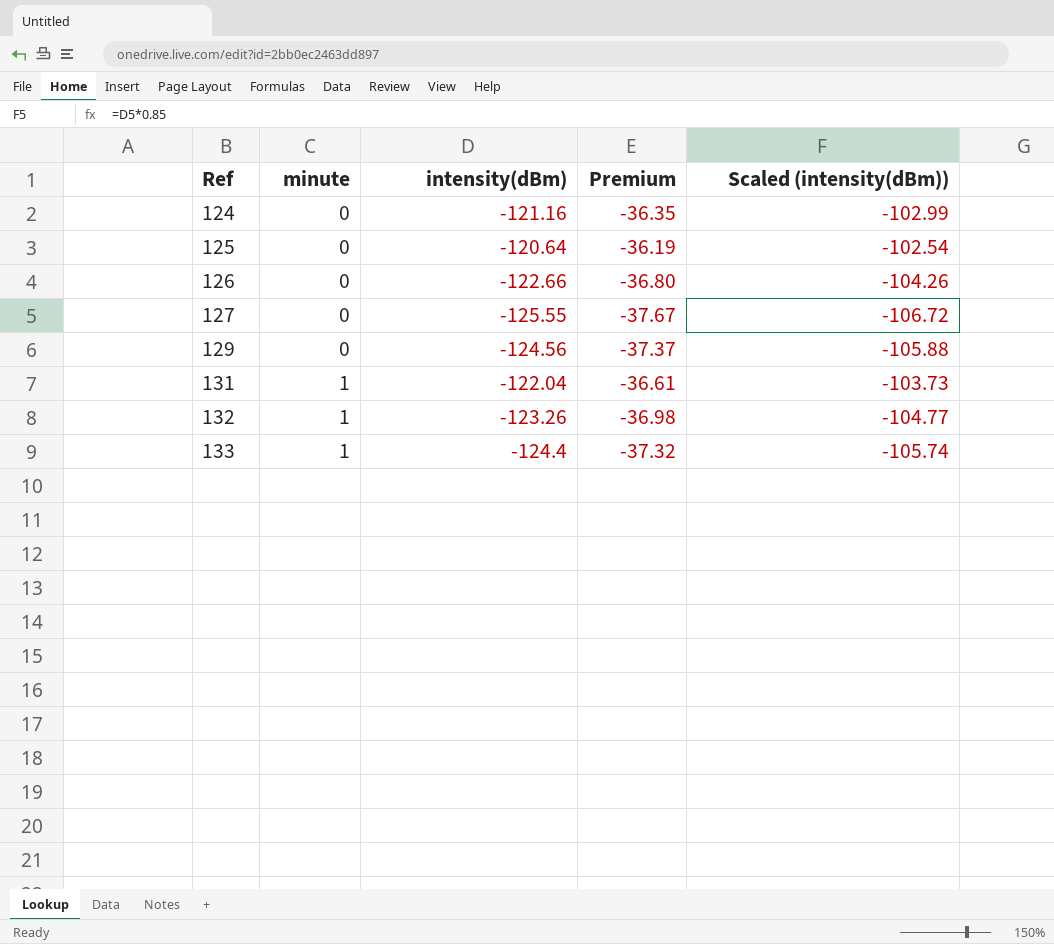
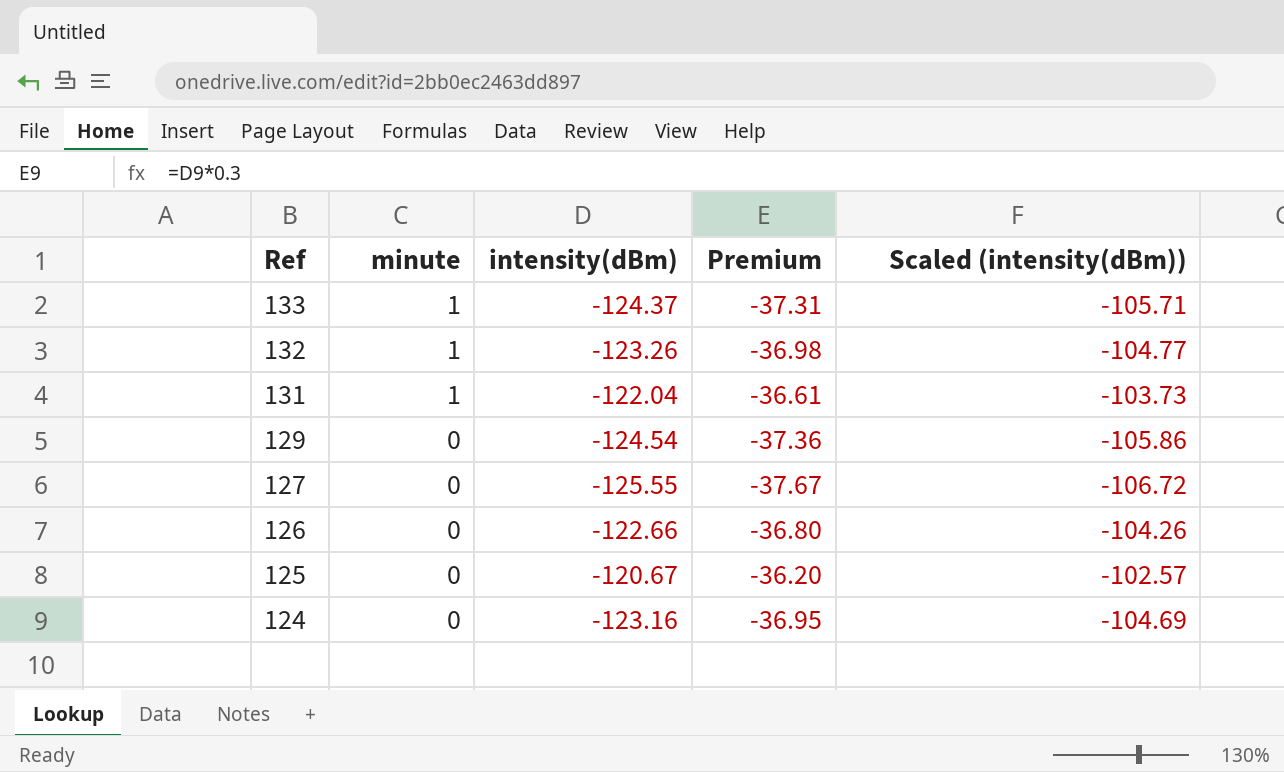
row order: Ref ascending -> Ref descending
133 | intensity(dBm): -124.4 -> -124.37
133 | Premium: -37.32 -> -37.31
133 | Scaled (intensity(dBm)): -105.74 -> -105.71
129 | intensity(dBm): -124.56 -> -124.54
129 | Premium: -37.37 -> -37.36
129 | Scaled (intensity(dBm)): -105.88 -> -105.86
125 | intensity(dBm): -120.64 -> -120.67
125 | Premium: -36.19 -> -36.20
125 | Scaled (intensity(dBm)): -102.54 -> -102.57
124 | intensity(dBm): -121.16 -> -123.16
124 | Premium: -36.35 -> -36.95
124 | Scaled (intensity(dBm)): -102.99 -> -104.69

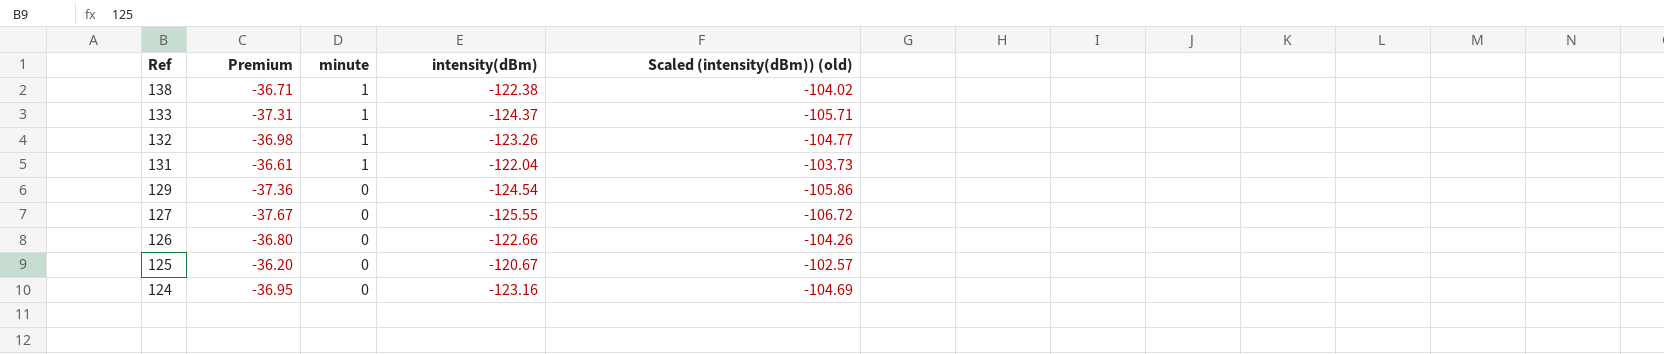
column Premium | position: 4 -> 2
column name: Scaled (intensity(dBm)) -> Scaled (intensity(dBm)) (old)
row 138: none -> -36.71 | 1 | -122.38 | -104.02

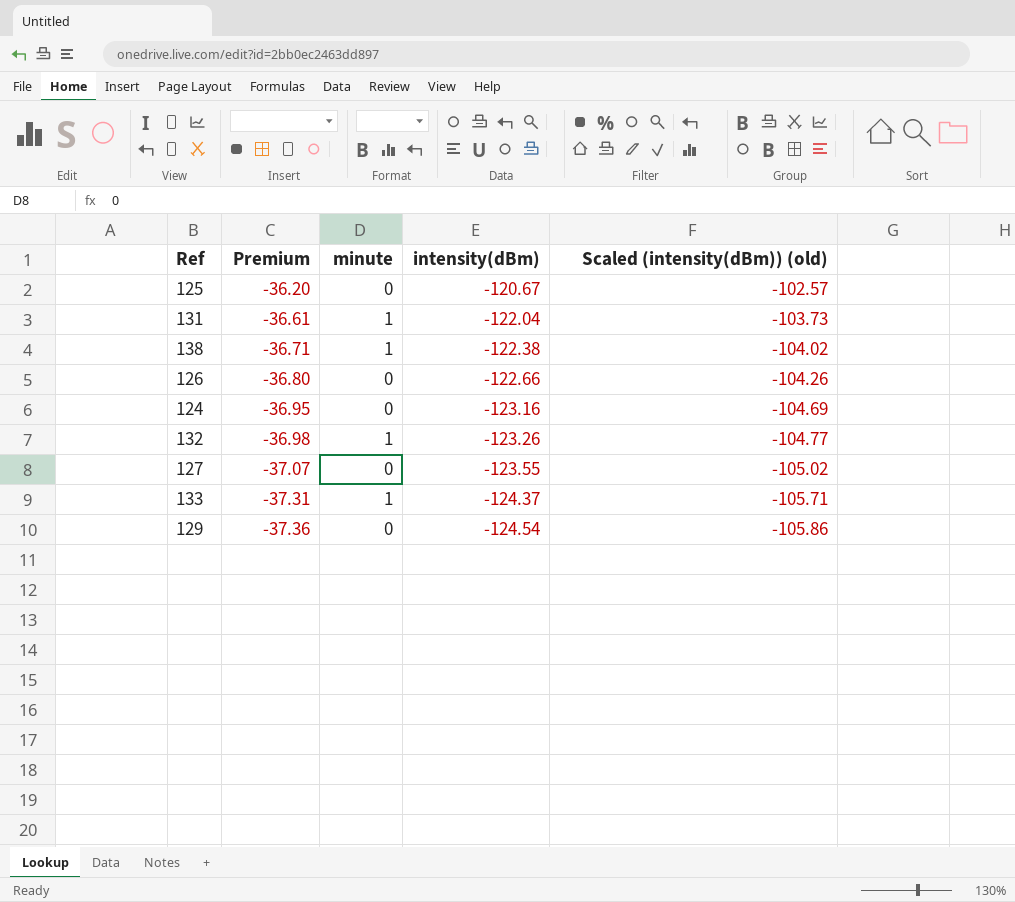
row order: Ref descending -> Premium descending
127 | Premium: -37.67 -> -37.07
127 | intensity(dBm): -125.55 -> -123.55
127 | Scaled (intensity(dBm)) (old): -106.72 -> -105.02

